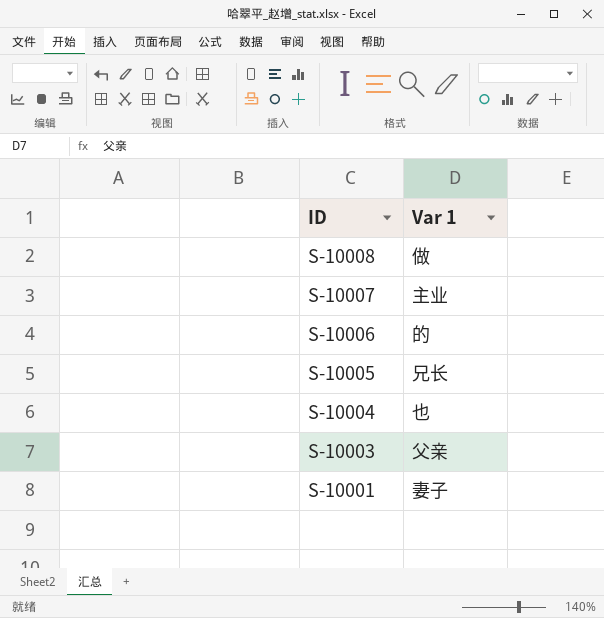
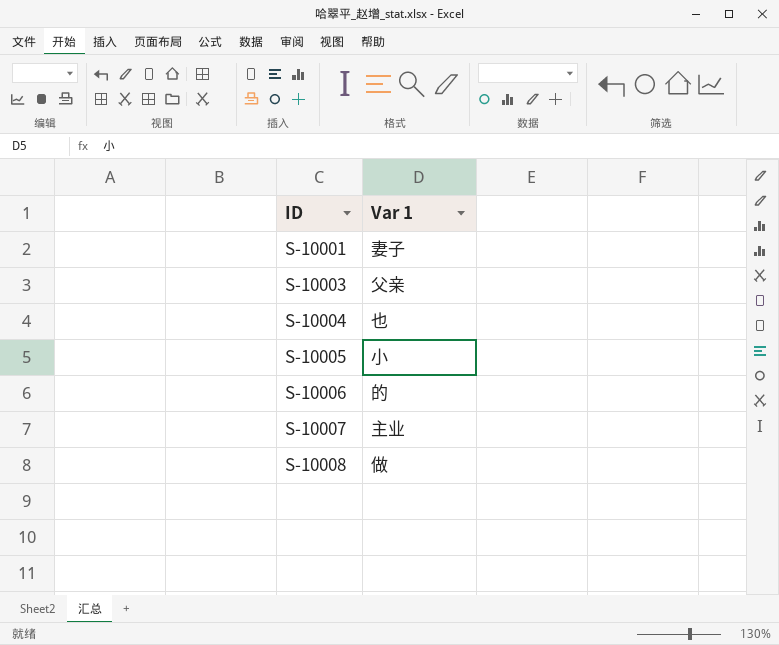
row order: ID descending -> ID ascending
S-10005 | Var 1: 兄长 -> 小

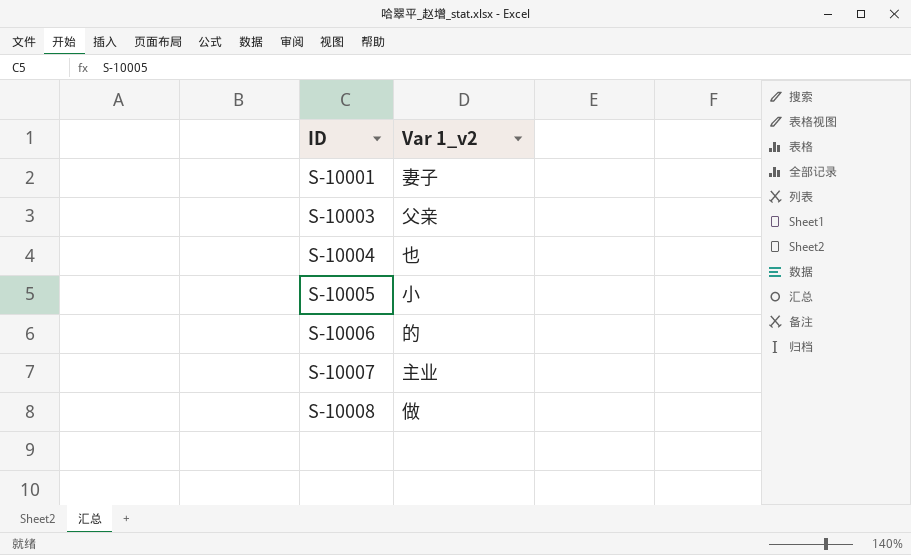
column name: Var 1 -> Var 1_v2

